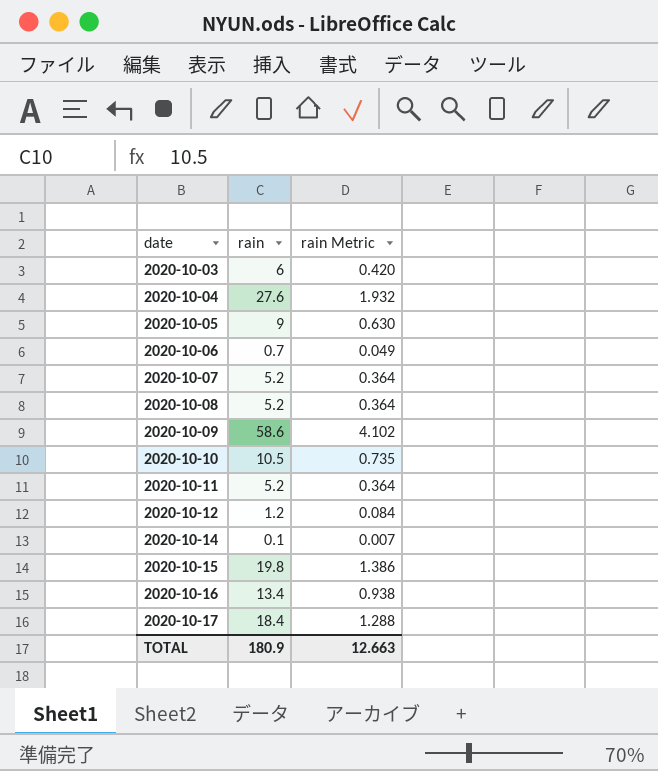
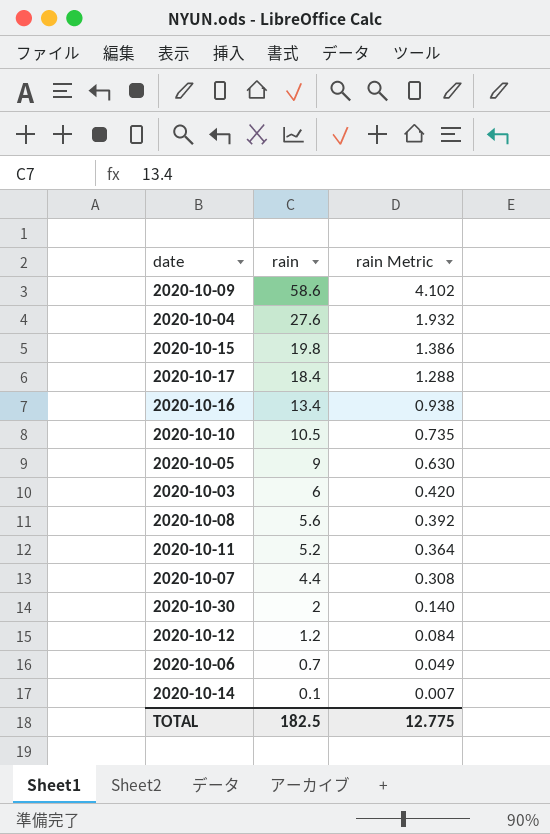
row order: date ascending -> rain descending
2020-10-08 | rain: 5.2 -> 5.6
2020-10-08 | rain Metric: 0.364 -> 0.392
2020-10-07 | rain: 5.2 -> 4.4
2020-10-07 | rain Metric: 0.364 -> 0.308
row 2020-10-30: none -> 2 | 0.140
TOTAL | rain: 180.9 -> 182.5
TOTAL | rain Metric: 12.663 -> 12.775

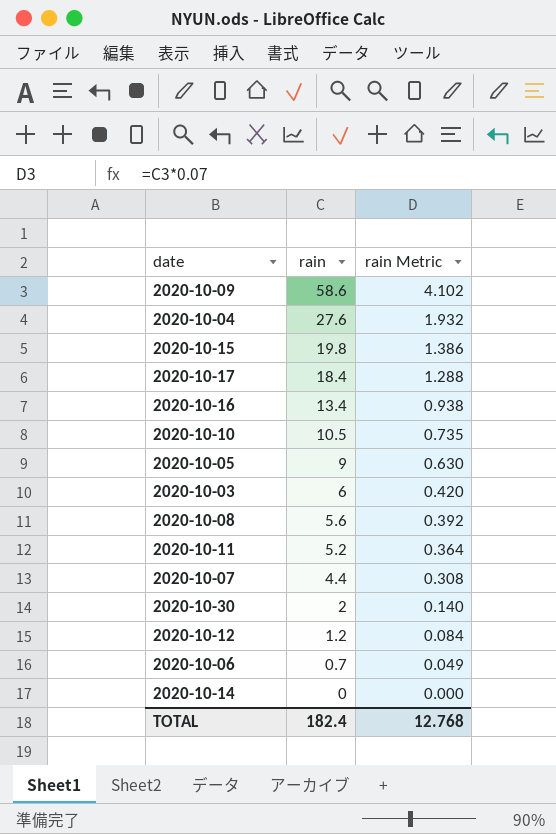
2020-10-14 | rain: 0.1 -> 0
2020-10-14 | rain Metric: 0.007 -> 0.000
TOTAL | rain: 182.5 -> 182.4
TOTAL | rain Metric: 12.775 -> 12.768

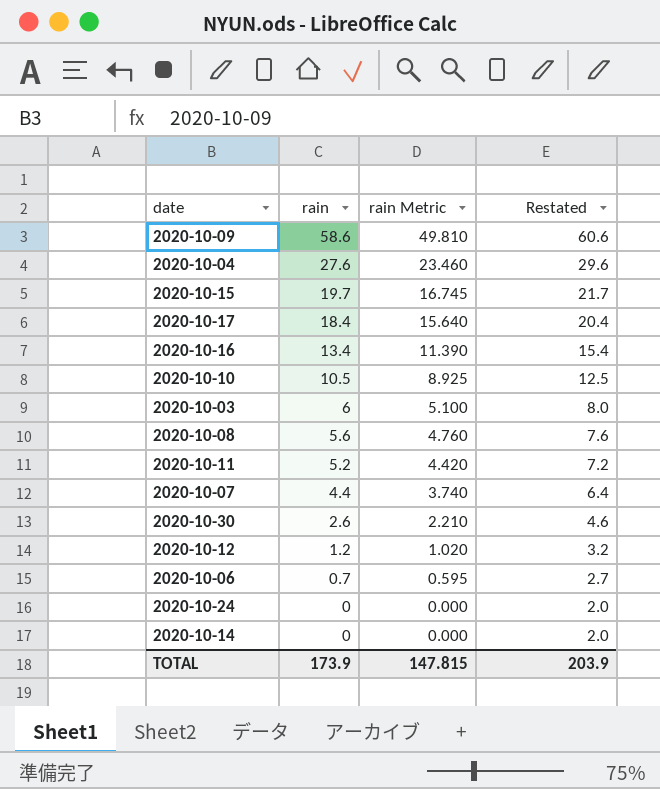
column rain Metric | formula: [rain] * 0.07 -> [rain] * 0.85
column Restated | formula: none -> [rain] + 2
row 2020-10-05: 9 | 0.630 -> none
2020-10-15 | rain: 19.8 -> 19.7
2020-10-30 | rain: 2 -> 2.6
row 2020-10-24: none -> 0 | 0.000 | 2.0
TOTAL | rain: 182.4 -> 173.9
TOTAL | rain Metric: 12.768 -> 147.815

